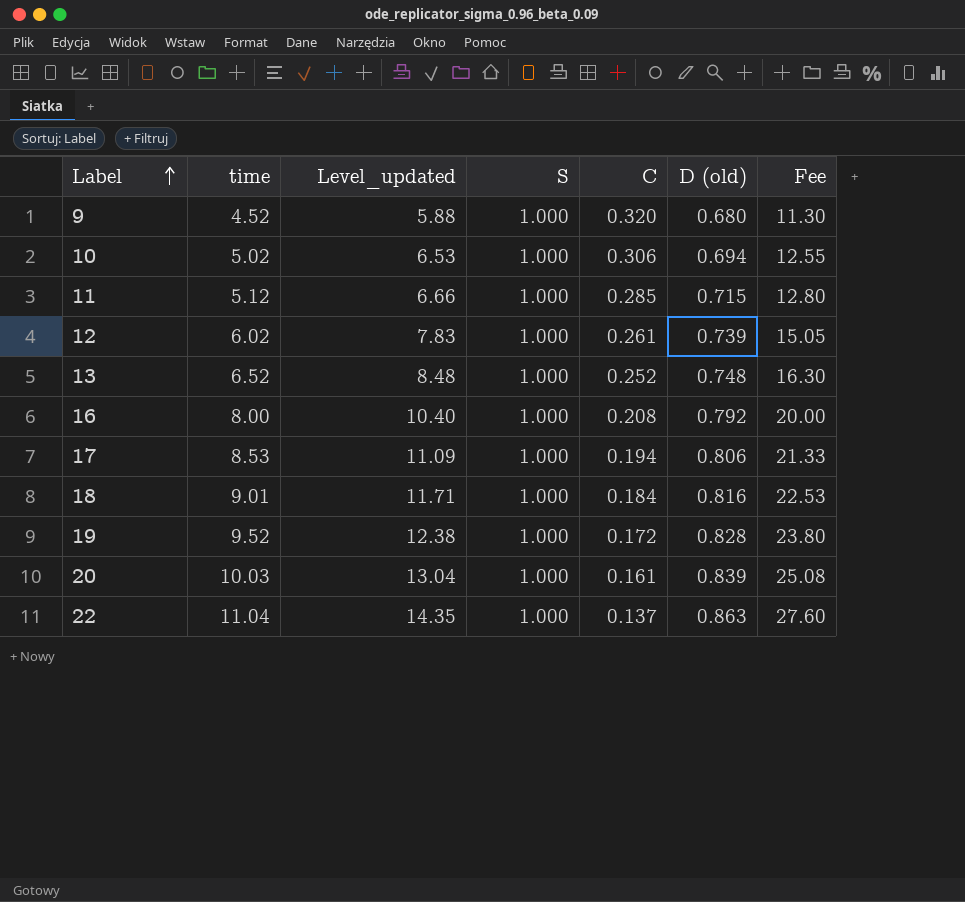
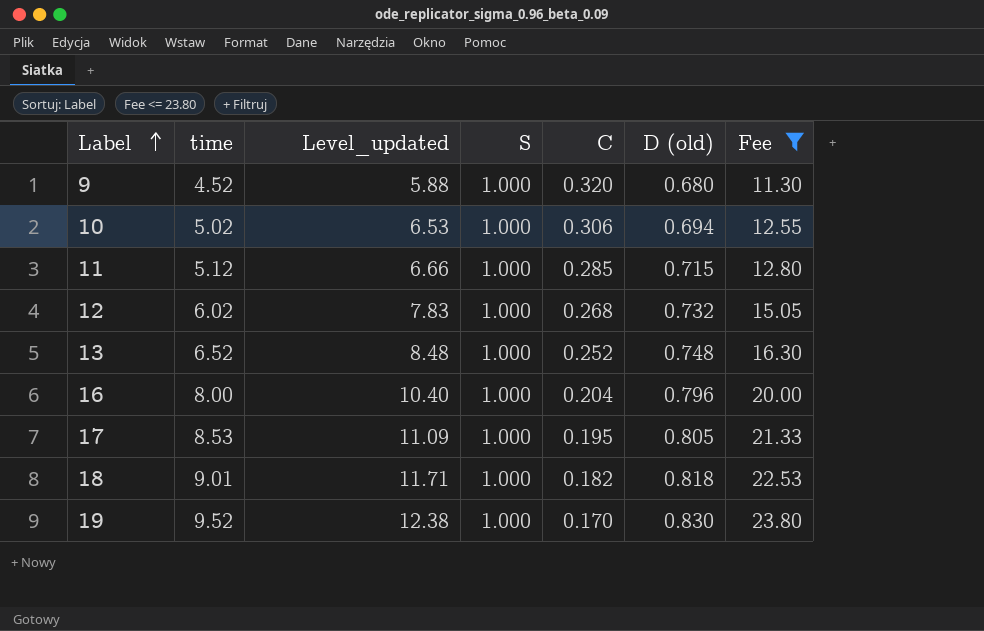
filter: none -> Fee <= 23.80
12 | C: 0.261 -> 0.268
12 | D (old): 0.739 -> 0.732
16 | C: 0.208 -> 0.204
16 | D (old): 0.792 -> 0.796
17 | C: 0.194 -> 0.195
17 | D (old): 0.806 -> 0.805
18 | C: 0.184 -> 0.182
18 | D (old): 0.816 -> 0.818
19 | C: 0.172 -> 0.170
19 | D (old): 0.828 -> 0.830

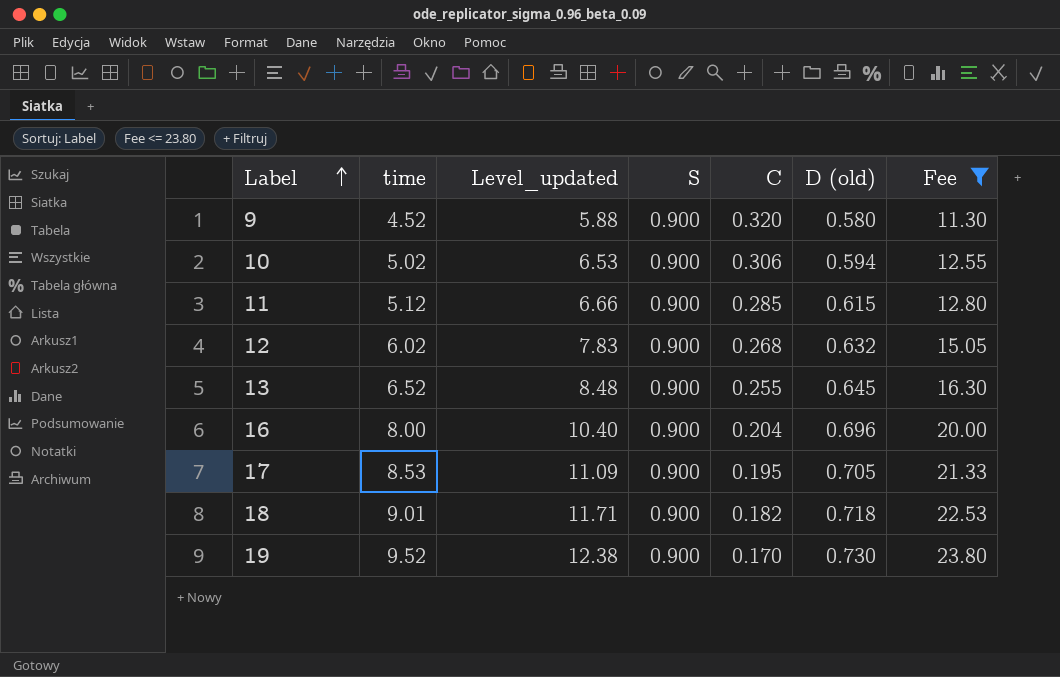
9 | S: 1.000 -> 0.900
9 | D (old): 0.680 -> 0.580
10 | S: 1.000 -> 0.900
10 | D (old): 0.694 -> 0.594
11 | S: 1.000 -> 0.900
11 | D (old): 0.715 -> 0.615
12 | S: 1.000 -> 0.900
12 | D (old): 0.732 -> 0.632
13 | S: 1.000 -> 0.900
13 | C: 0.252 -> 0.255
13 | D (old): 0.748 -> 0.645
16 | S: 1.000 -> 0.900
16 | D (old): 0.796 -> 0.696
17 | S: 1.000 -> 0.900
17 | D (old): 0.805 -> 0.705
18 | S: 1.000 -> 0.900
18 | D (old): 0.818 -> 0.718
19 | S: 1.000 -> 0.900
19 | D (old): 0.830 -> 0.730

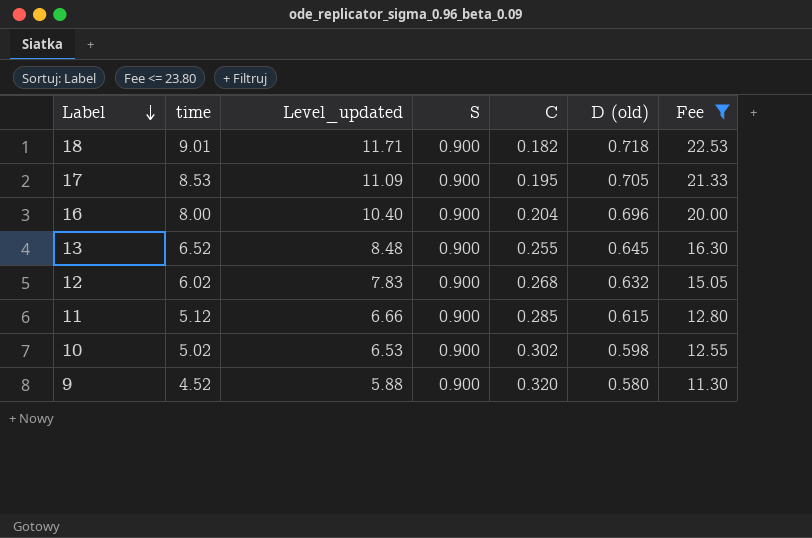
row order: Label ascending -> Label descending
row 19: 9.52 | 12.38 | 0.900 | 0.170 | 0.730 | 23.80 -> none
10 | C: 0.306 -> 0.302
10 | D (old): 0.594 -> 0.598

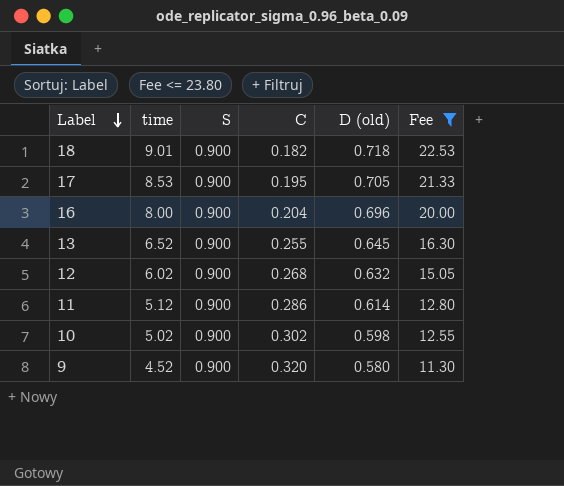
column Level_updated | formula: [time] * 1.3 -> none
11 | C: 0.285 -> 0.286
11 | D (old): 0.615 -> 0.614

